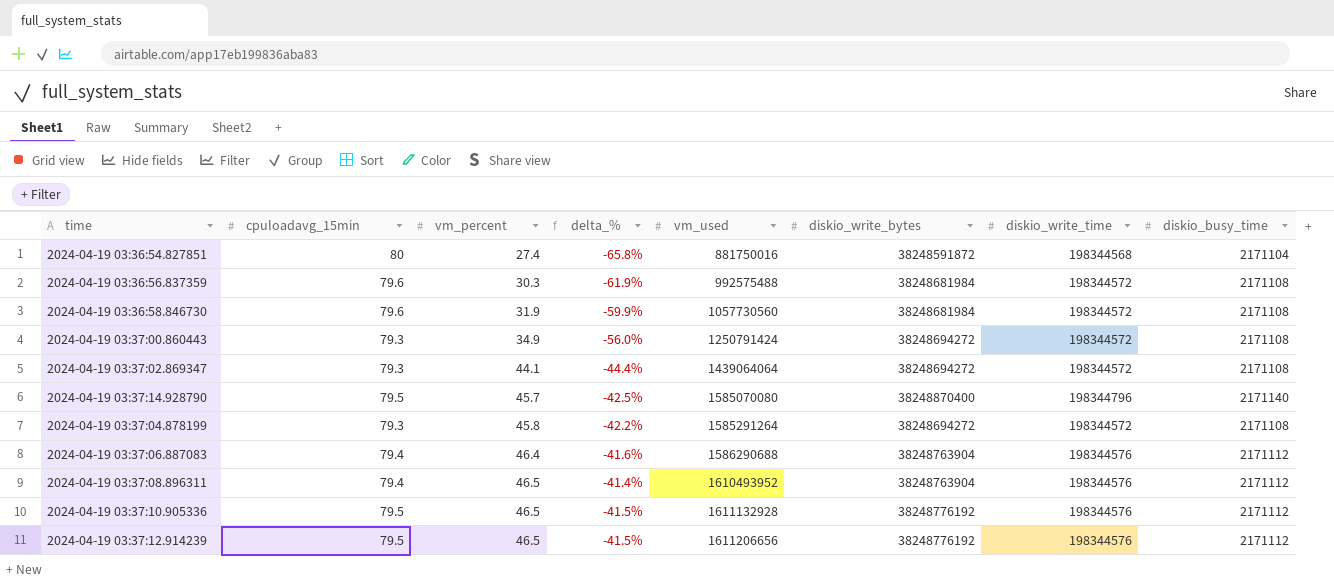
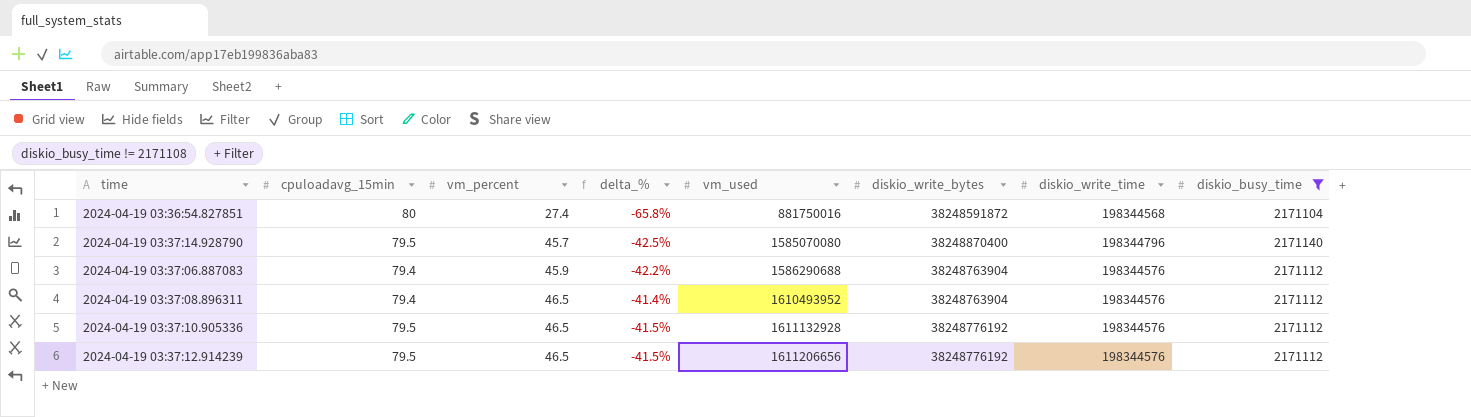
filter: none -> diskio_busy_time != 2171108
2024-04-19 03:37:06.887083 | vm_percent: 46.4 -> 45.9
2024-04-19 03:37:06.887083 | delta_%: -41.6% -> -42.2%

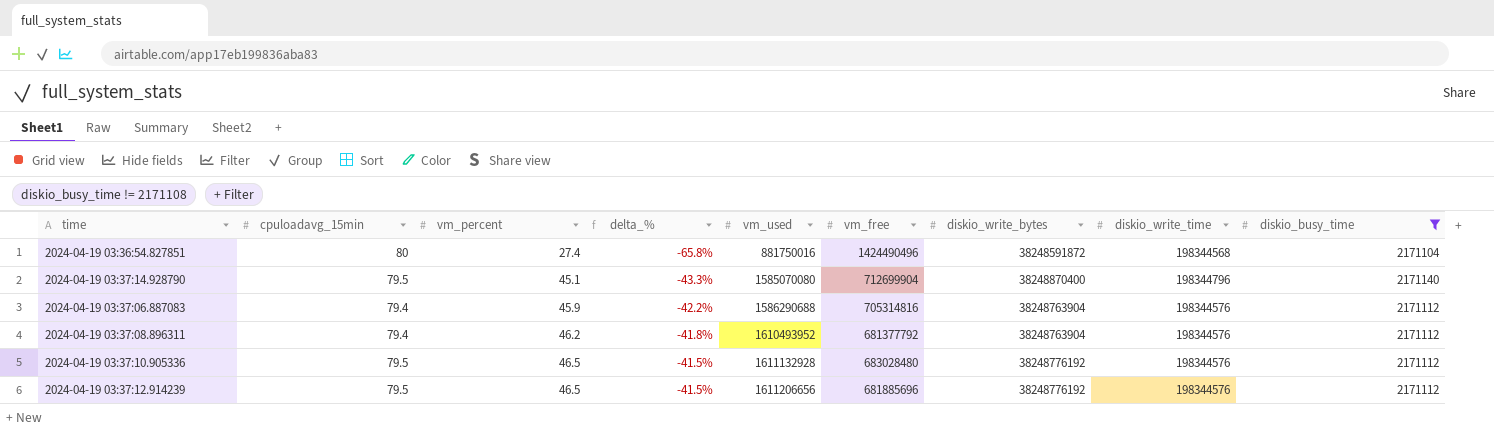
column vm_free | position: none -> 6
2024-04-19 03:37:14.928790 | vm_percent: 45.7 -> 45.1
2024-04-19 03:37:14.928790 | delta_%: -42.5% -> -43.3%
2024-04-19 03:37:08.896311 | vm_percent: 46.5 -> 46.2
2024-04-19 03:37:08.896311 | delta_%: -41.4% -> -41.8%

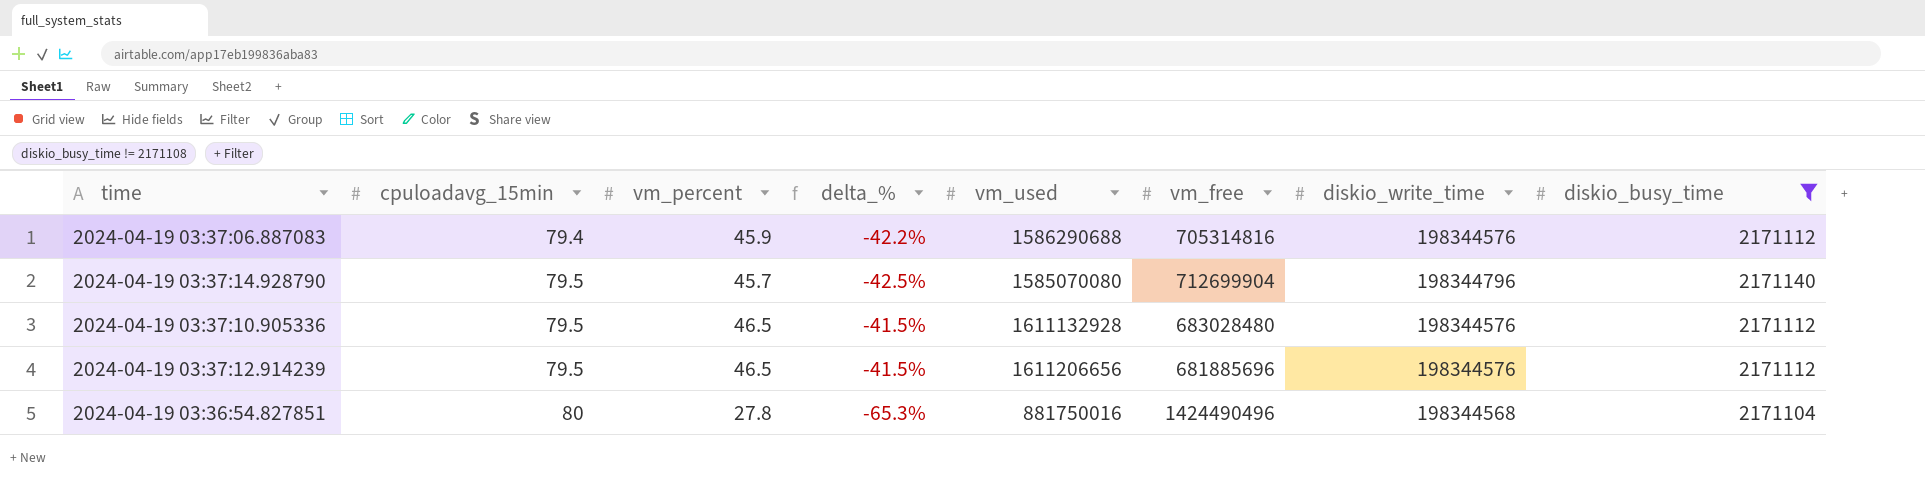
row order: vm_percent ascending -> cpuloadavg_15min ascending
column diskio_write_bytes | position: 7 -> none
row 2024-04-19 03:37:08.896311: 79.4 | 46.2 | -41.8% | 1610493952 | 681377792 | 38248763904 | 198344576 | 2171112 -> none
2024-04-19 03:37:14.928790 | vm_percent: 45.1 -> 45.7
2024-04-19 03:37:14.928790 | delta_%: -43.3% -> -42.5%
2024-04-19 03:36:54.827851 | vm_percent: 27.4 -> 27.8
2024-04-19 03:36:54.827851 | delta_%: -65.8% -> -65.3%

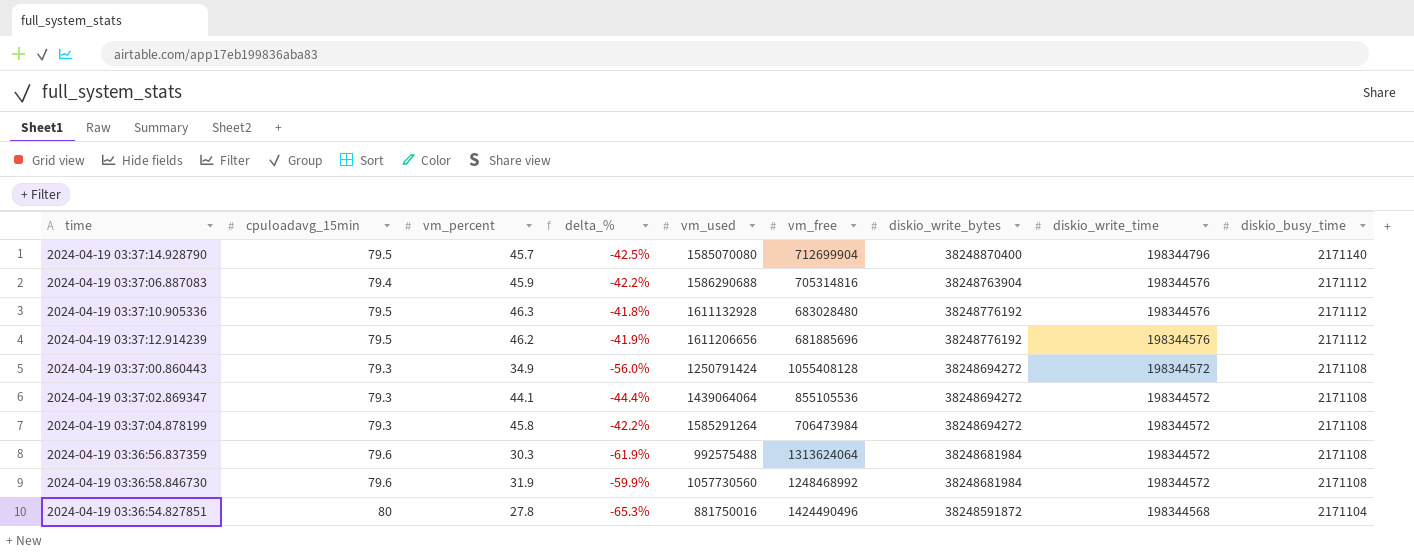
filter: diskio_busy_time != 2171108 -> none
row order: cpuloadavg_15min ascending -> diskio_write_time descending
column diskio_write_bytes | position: none -> 7
2024-04-19 03:37:10.905336 | vm_percent: 46.5 -> 46.3
2024-04-19 03:37:10.905336 | delta_%: -41.5% -> -41.8%
2024-04-19 03:37:12.914239 | vm_percent: 46.5 -> 46.2
2024-04-19 03:37:12.914239 | delta_%: -41.5% -> -41.9%

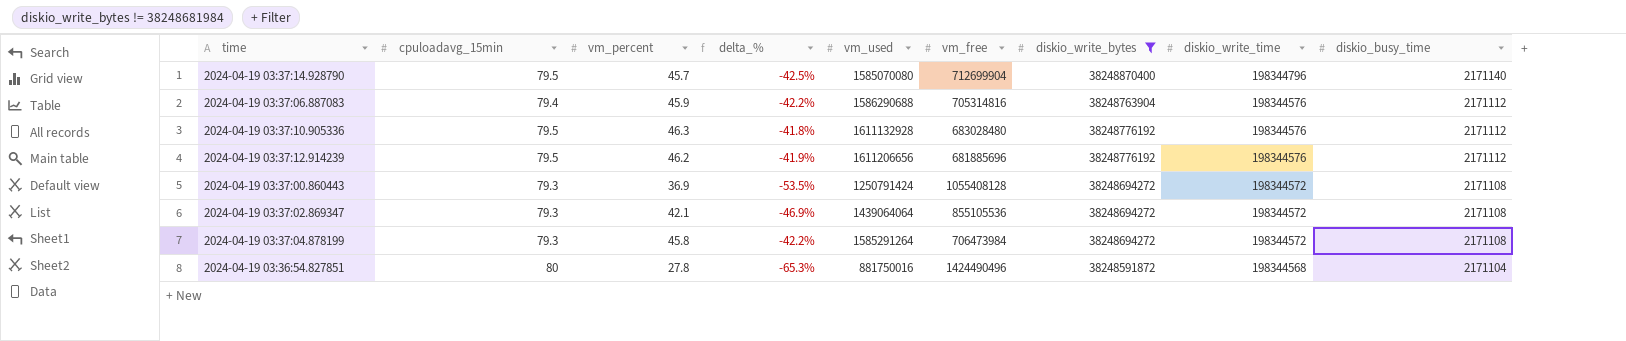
filter: none -> diskio_write_bytes != 38248681984
2024-04-19 03:37:00.860443 | vm_percent: 34.9 -> 36.9
2024-04-19 03:37:00.860443 | delta_%: -56.0% -> -53.5%
2024-04-19 03:37:02.869347 | vm_percent: 44.1 -> 42.1
2024-04-19 03:37:02.869347 | delta_%: -44.4% -> -46.9%

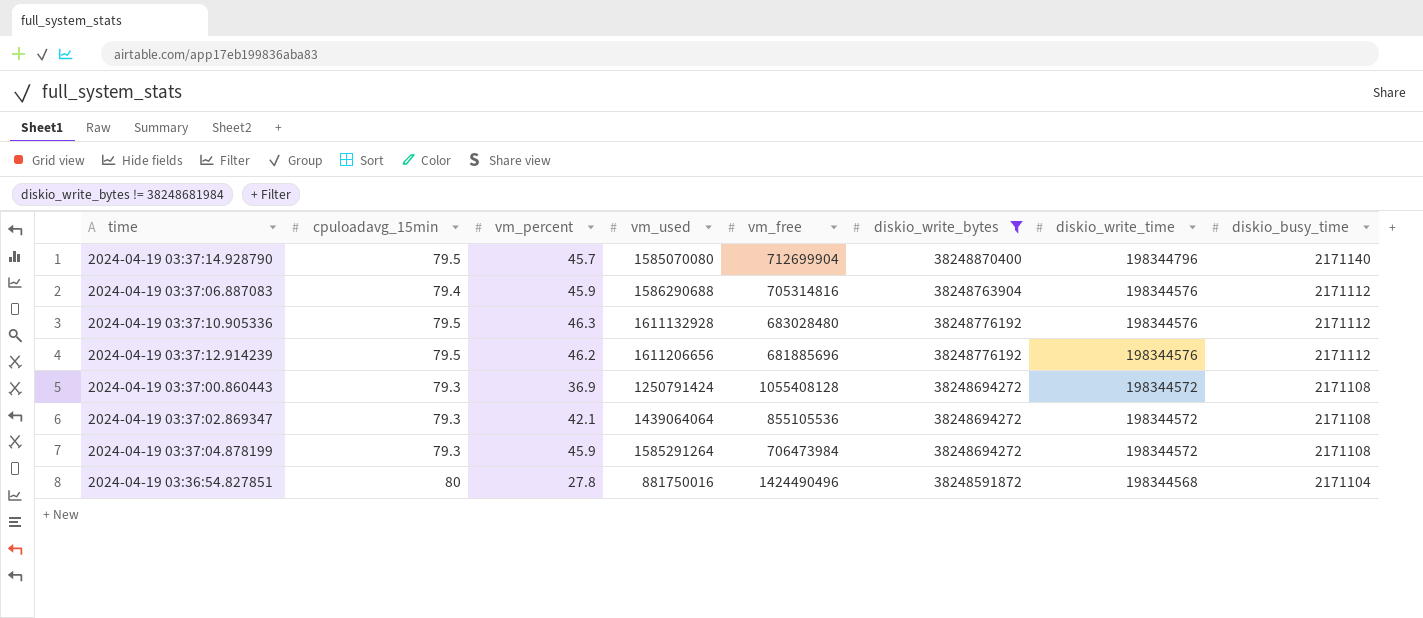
column delta_% | formula: ([vm_percent] - [cpuloadavg_15min]) / [cpuloadavg_15min] -> none
2024-04-19 03:37:04.878199 | vm_percent: 45.8 -> 45.9

